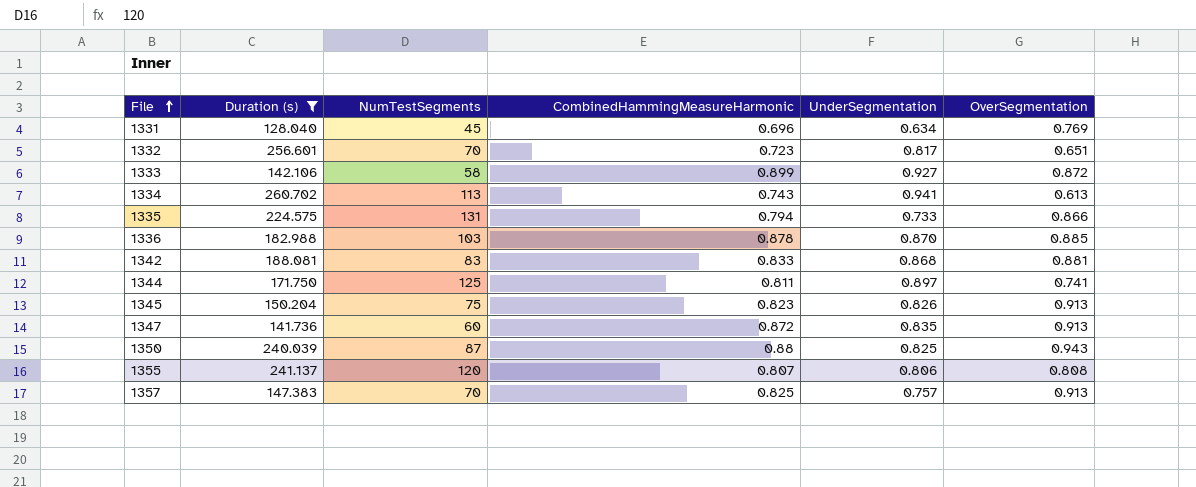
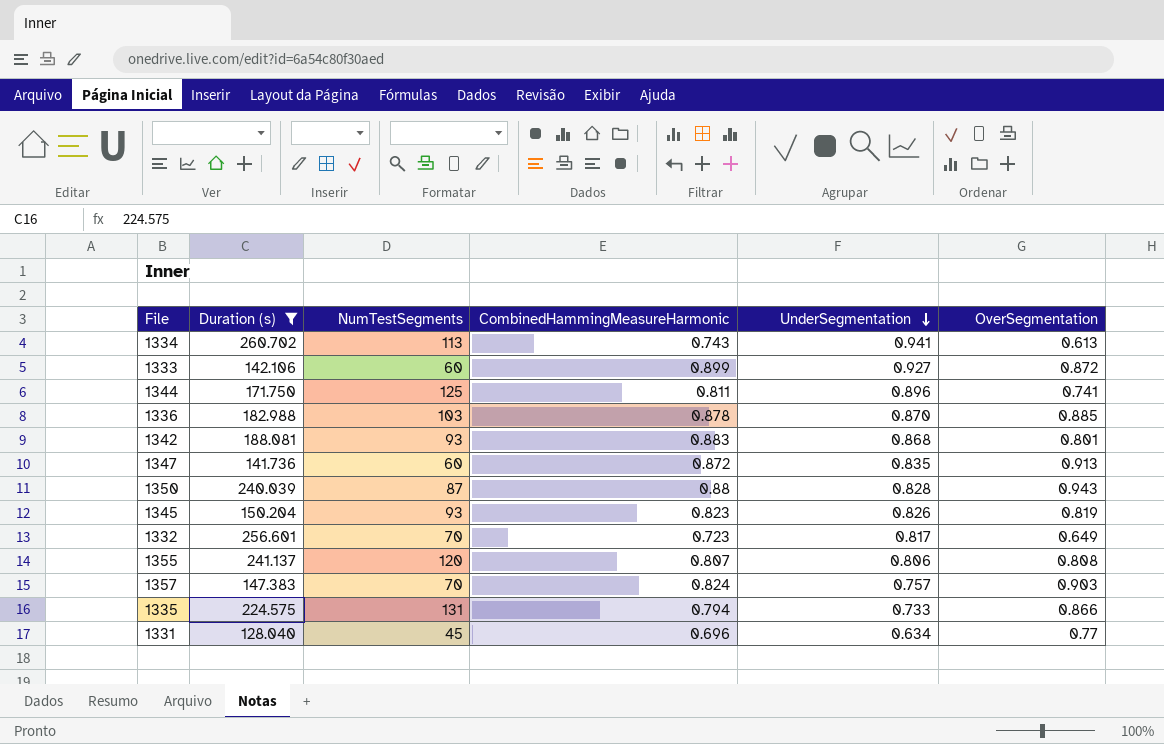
row order: File ascending -> UnderSegmentation descending
1333 | NumTestSegments: 58 -> 60
1344 | UnderSegmentation: 0.897 -> 0.896
1342 | NumTestSegments: 83 -> 93
1342 | CombinedHammingMeasureHarmonic: 0.833 -> 0.883
1342 | OverSegmentation: 0.881 -> 0.801
1350 | UnderSegmentation: 0.825 -> 0.828
1345 | NumTestSegments: 75 -> 93
1345 | OverSegmentation: 0.913 -> 0.819
1332 | OverSegmentation: 0.651 -> 0.649
1357 | CombinedHammingMeasureHarmonic: 0.825 -> 0.824
1357 | OverSegmentation: 0.913 -> 0.903
1331 | OverSegmentation: 0.769 -> 0.77

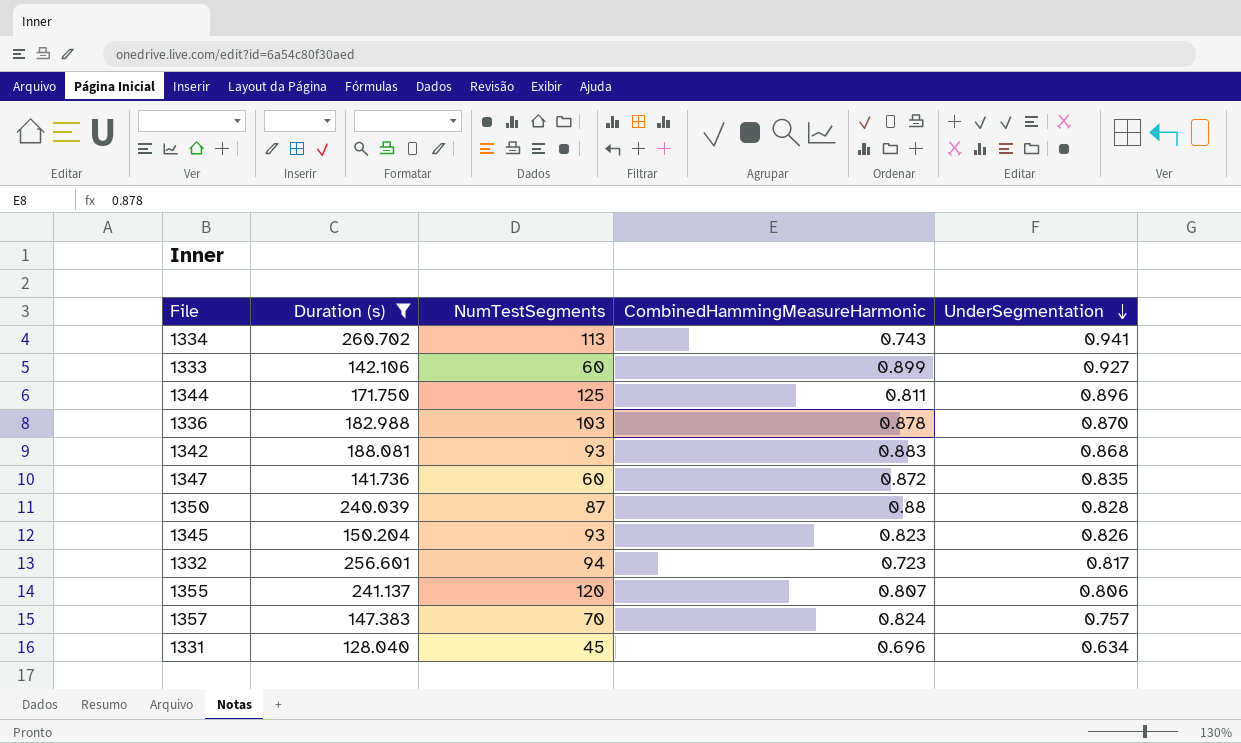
column OverSegmentation | position: 6 -> none
row 1335: 224.575 | 131 | 0.794 | 0.733 | 0.866 -> none
1332 | NumTestSegments: 70 -> 94

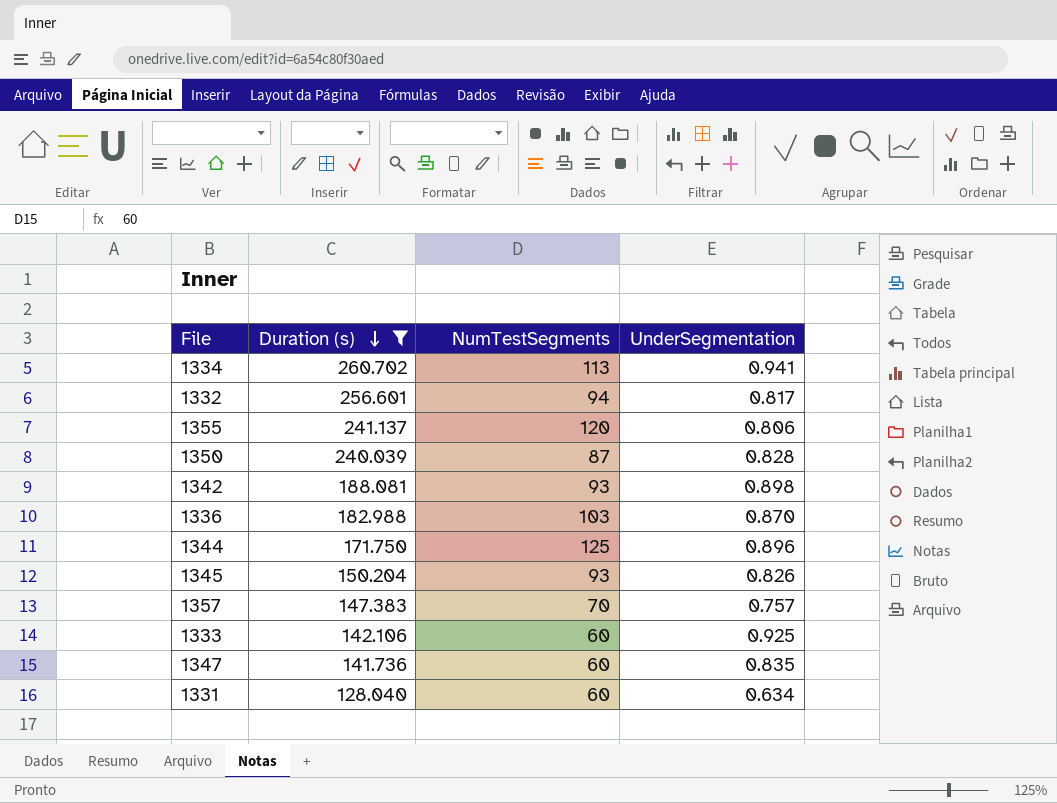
row order: UnderSegmentation descending -> Duration (s) descending
column CombinedHammingMeasureHarmonic | position: 4 -> none
1342 | UnderSegmentation: 0.868 -> 0.898
1333 | UnderSegmentation: 0.927 -> 0.925
1331 | NumTestSegments: 45 -> 60

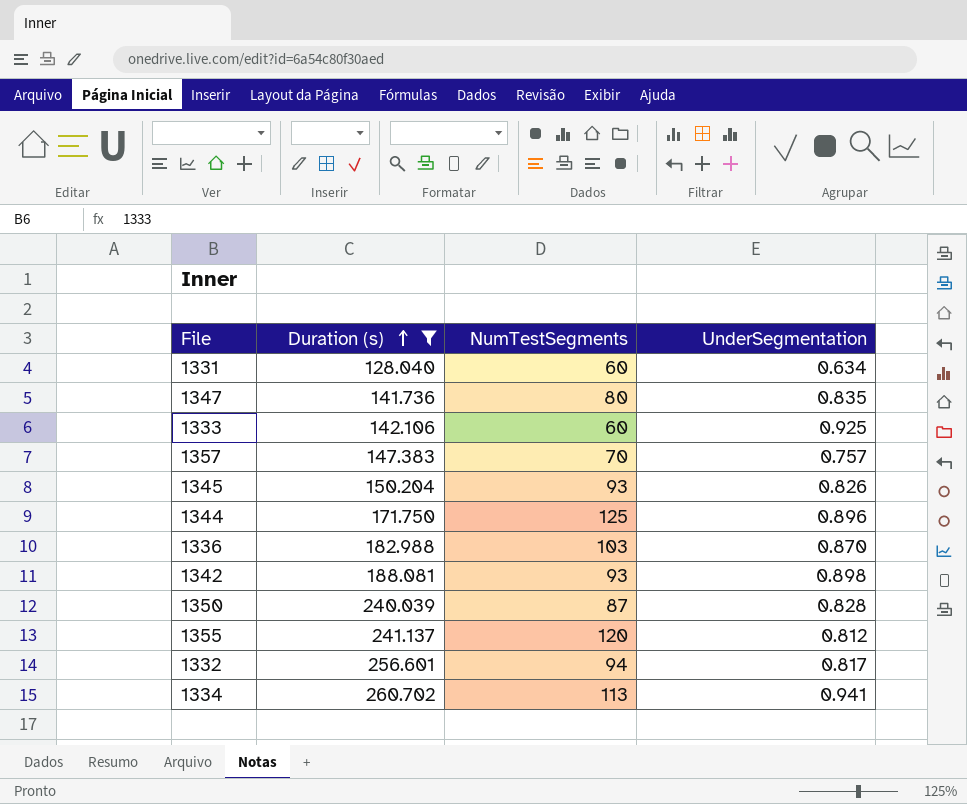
row order: Duration (s) descending -> Duration (s) ascending
1347 | NumTestSegments: 60 -> 80
1355 | UnderSegmentation: 0.806 -> 0.812

